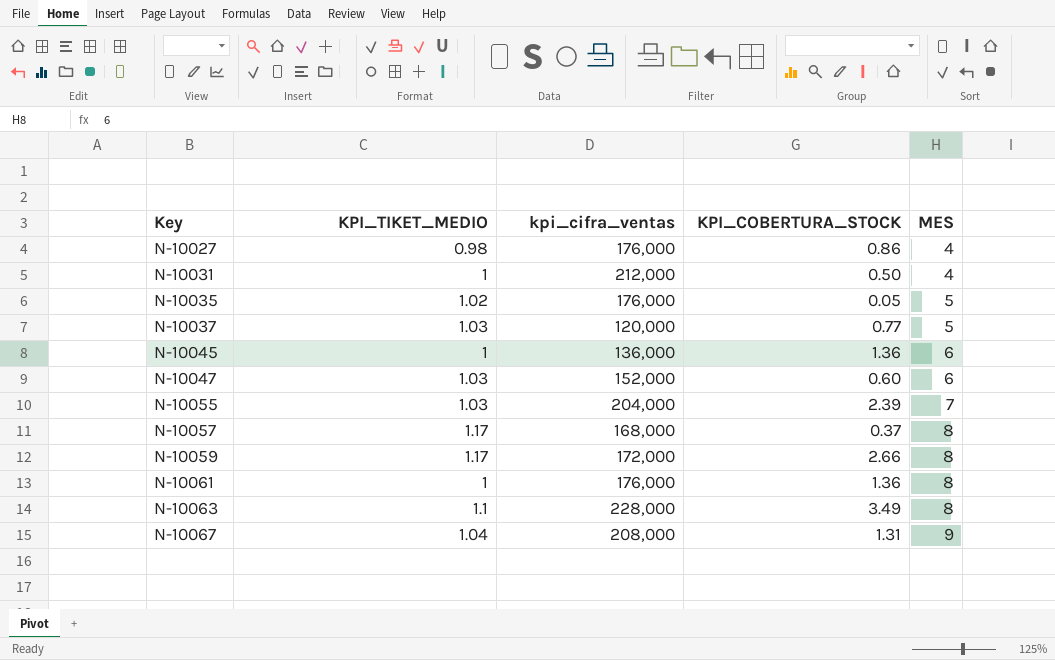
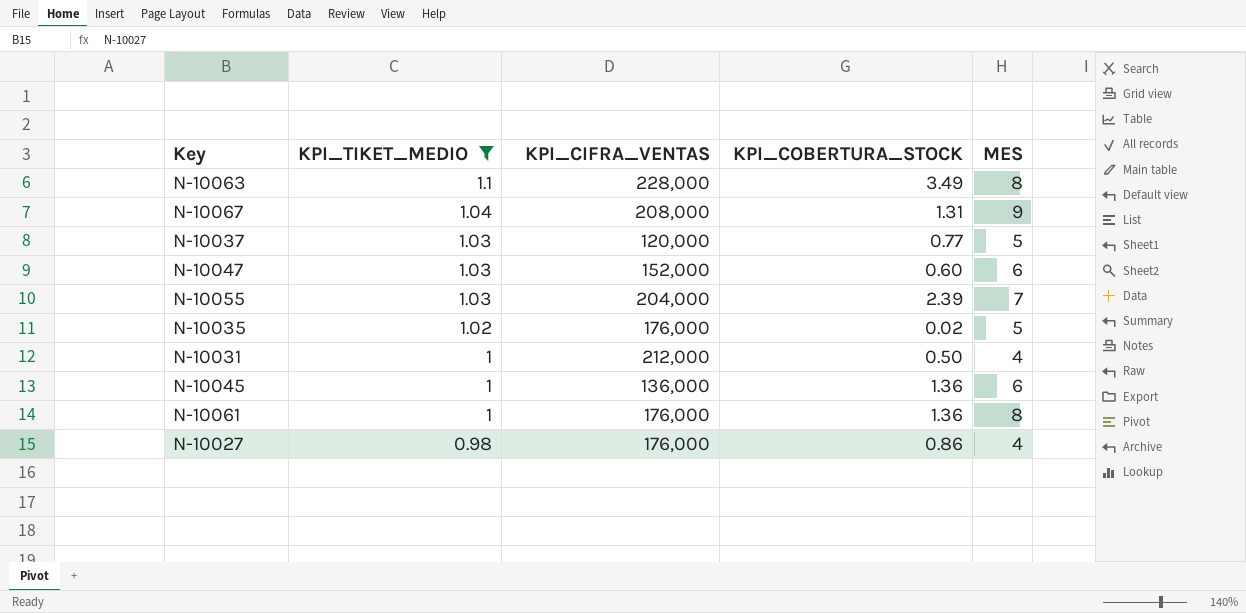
filter: none -> KPI_TIKET_MEDIO != 1.17
row order: Key ascending -> KPI_TIKET_MEDIO descending
column name: kpi_cifra_ventas -> KPI_CIFRA_VENTAS
N-10035 | KPI_COBERTURA_STOCK: 0.05 -> 0.02

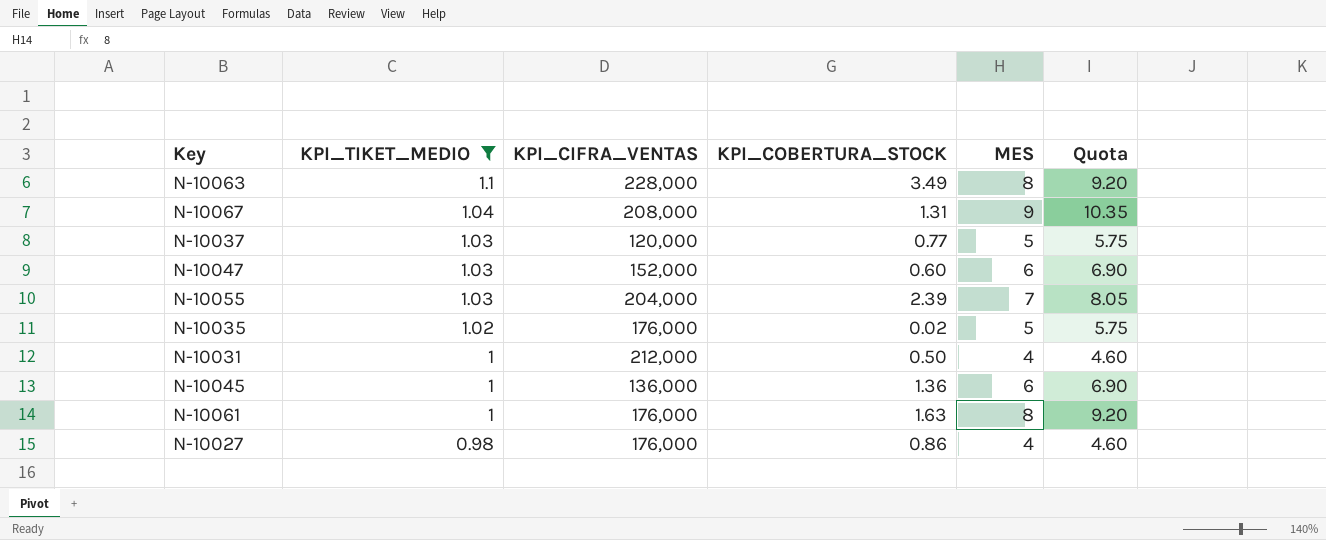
column Quota | formula: none -> [MES] * 1.15
N-10061 | KPI_COBERTURA_STOCK: 1.36 -> 1.63

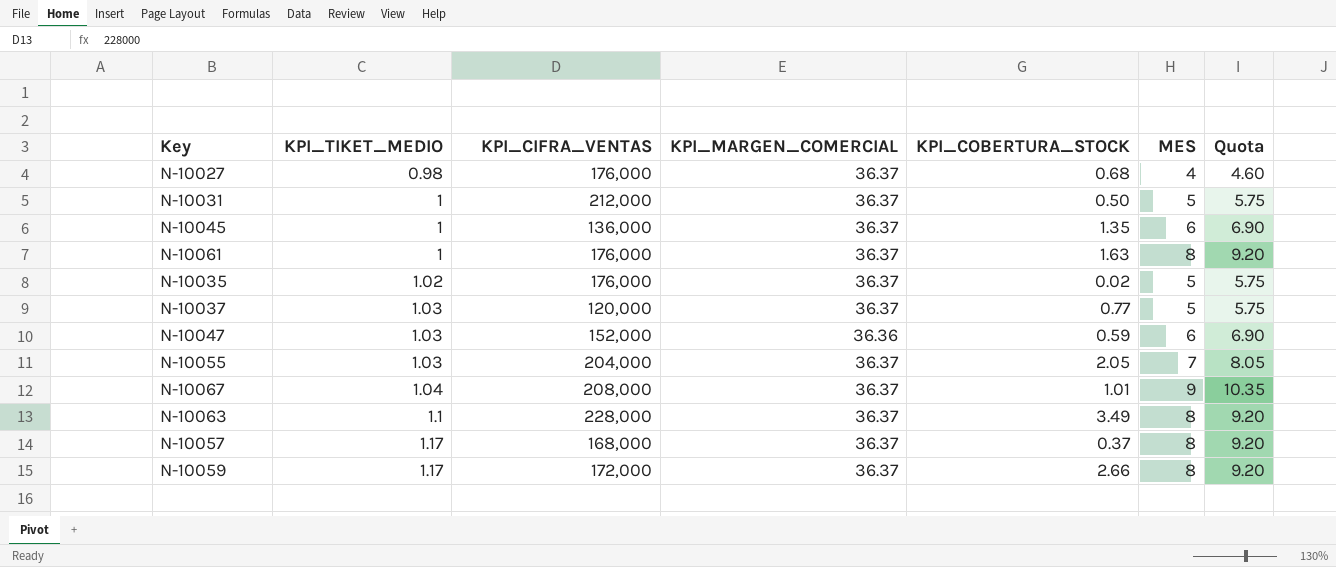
filter: KPI_TIKET_MEDIO != 1.17 -> none
row order: KPI_TIKET_MEDIO descending -> KPI_TIKET_MEDIO ascending
column KPI_MARGEN_COMERCIAL | position: none -> 4
N-10027 | KPI_COBERTURA_STOCK: 0.86 -> 0.68
N-10031 | MES: 4 -> 5
N-10031 | Quota: 4.60 -> 5.75
N-10045 | KPI_COBERTURA_STOCK: 1.36 -> 1.35
N-10047 | KPI_COBERTURA_STOCK: 0.60 -> 0.59
N-10055 | KPI_COBERTURA_STOCK: 2.39 -> 2.05
N-10067 | KPI_COBERTURA_STOCK: 1.31 -> 1.01

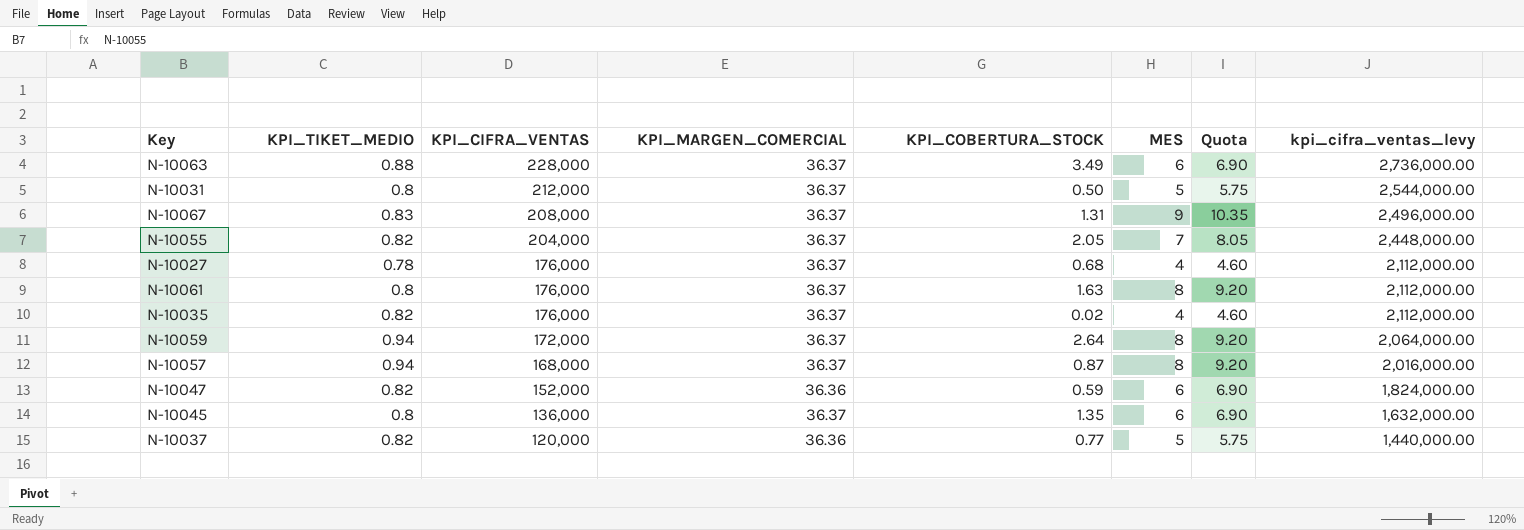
row order: KPI_TIKET_MEDIO ascending -> KPI_CIFRA_VENTAS descending
column kpi_cifra_ventas_levy | formula: none -> [KPI_CIFRA_VENTAS] * 12
N-10063 | KPI_TIKET_MEDIO: 1.1 -> 0.88
N-10063 | MES: 8 -> 6
N-10063 | Quota: 9.20 -> 6.90
N-10031 | KPI_TIKET_MEDIO: 1 -> 0.8
N-10067 | KPI_TIKET_MEDIO: 1.04 -> 0.83
N-10067 | KPI_COBERTURA_STOCK: 1.01 -> 1.31
N-10055 | KPI_TIKET_MEDIO: 1.03 -> 0.82
N-10027 | KPI_TIKET_MEDIO: 0.98 -> 0.78
N-10061 | KPI_TIKET_MEDIO: 1 -> 0.8
N-10035 | KPI_TIKET_MEDIO: 1.02 -> 0.82
N-10035 | MES: 5 -> 4
N-10035 | Quota: 5.75 -> 4.60
N-10059 | KPI_TIKET_MEDIO: 1.17 -> 0.94
N-10059 | KPI_COBERTURA_STOCK: 2.66 -> 2.64
N-10057 | KPI_TIKET_MEDIO: 1.17 -> 0.94
N-10057 | KPI_COBERTURA_STOCK: 0.37 -> 0.87
N-10047 | KPI_TIKET_MEDIO: 1.03 -> 0.82
N-10045 | KPI_TIKET_MEDIO: 1 -> 0.8
N-10037 | KPI_TIKET_MEDIO: 1.03 -> 0.82
N-10037 | KPI_MARGEN_COMERCIAL: 36.37 -> 36.36

